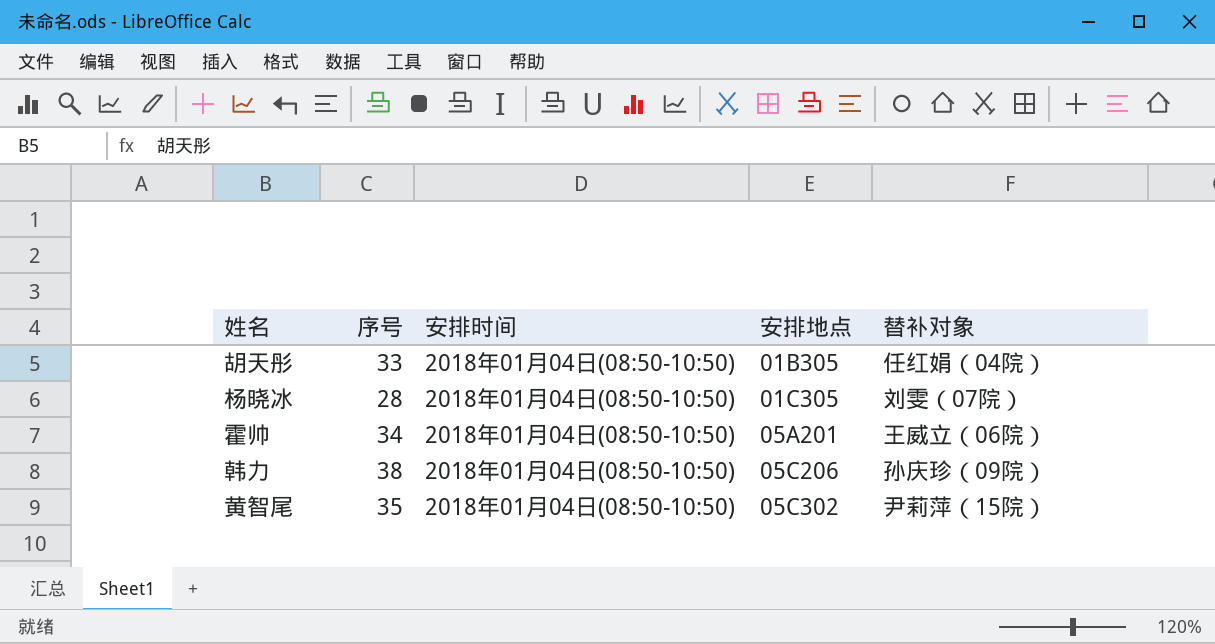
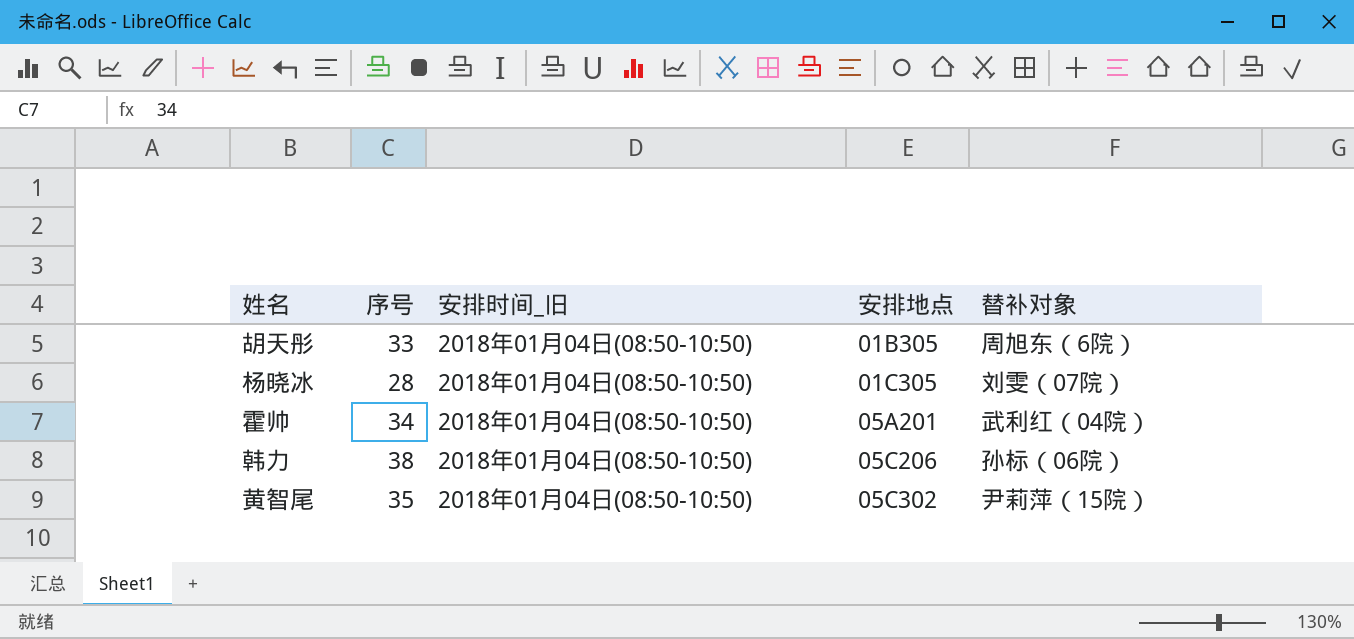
column name: 安排时间 -> 安排时间_旧
胡天彤 | 替补对象: 任红娟（04院） -> 周旭东（6院）
霍帅 | 替补对象: 王威立（06院） -> 武利红（04院）
韩力 | 替补对象: 孙庆珍（09院） -> 孙标（06院）

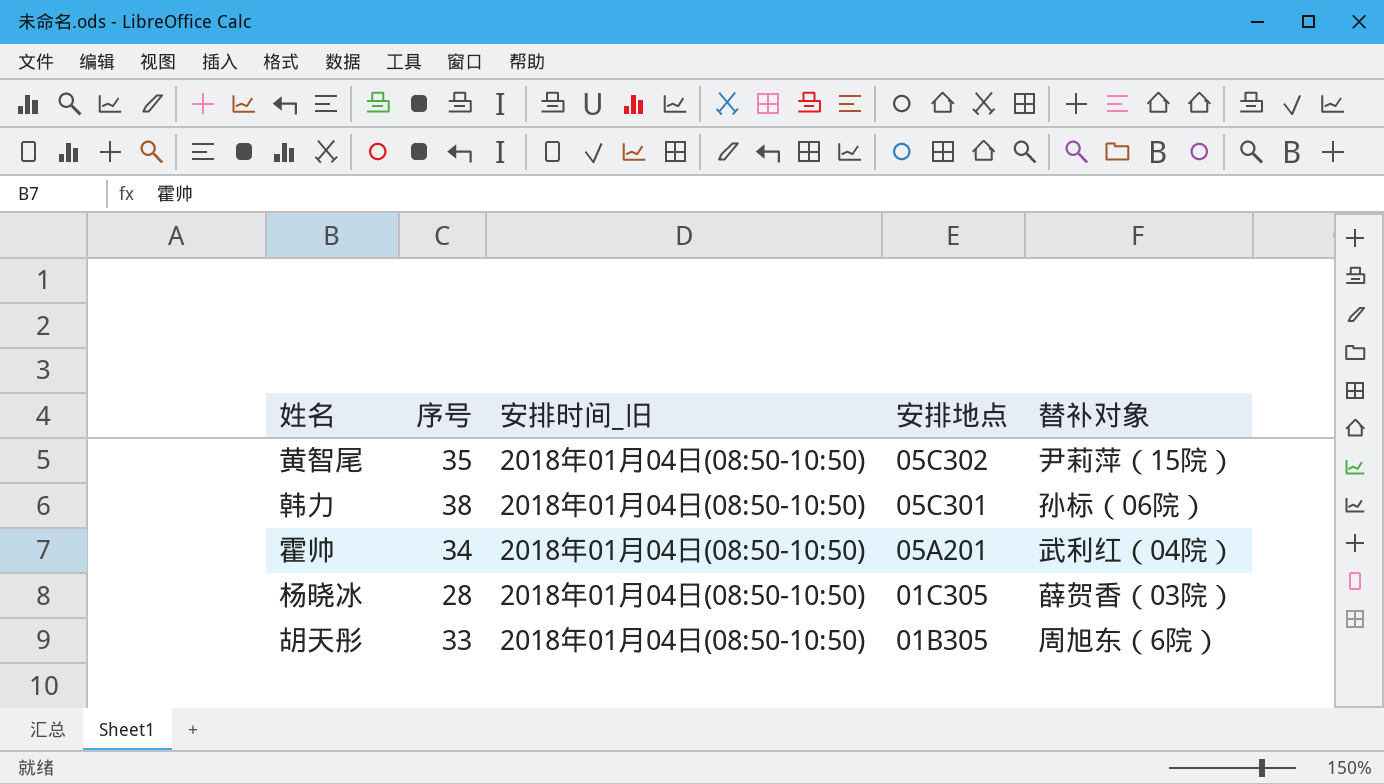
row order: 安排地点 ascending -> 安排地点 descending
韩力 | 安排地点: 05C206 -> 05C301
杨晓冰 | 替补对象: 刘雯（07院） -> 薛贺香（03院）

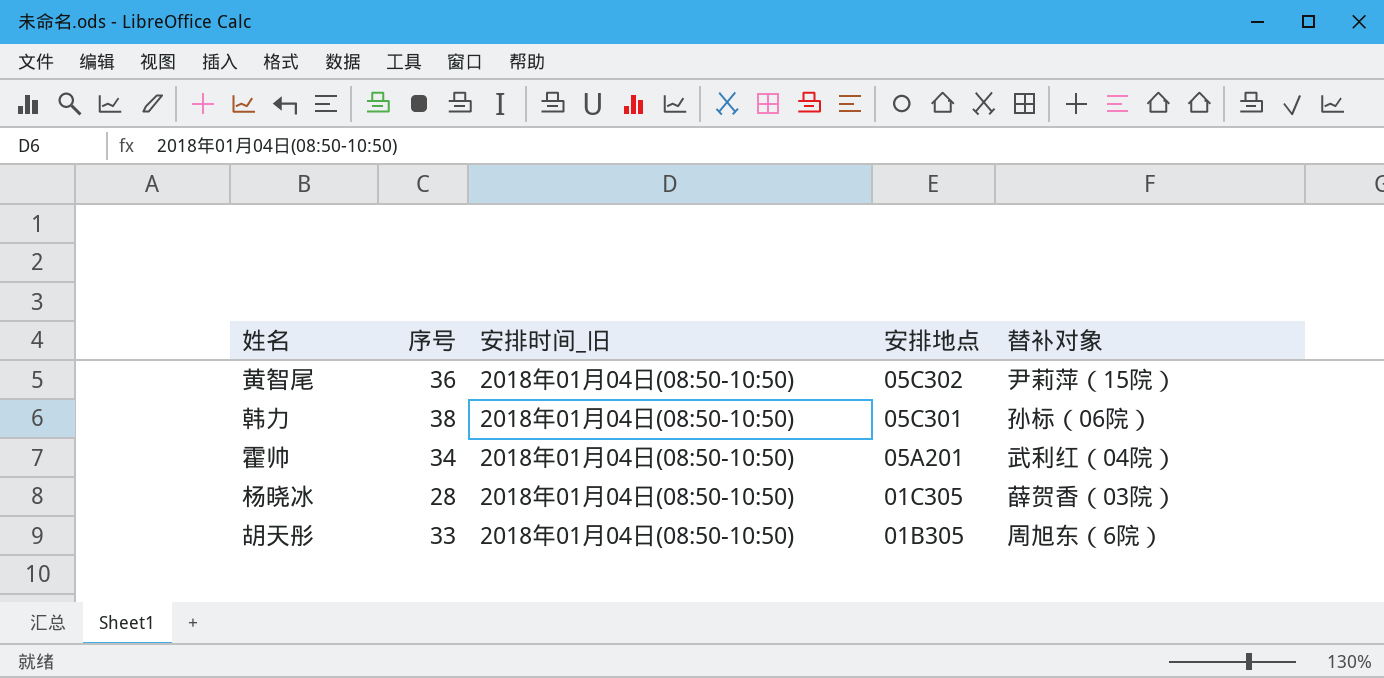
黄智尾 | 序号: 35 -> 36

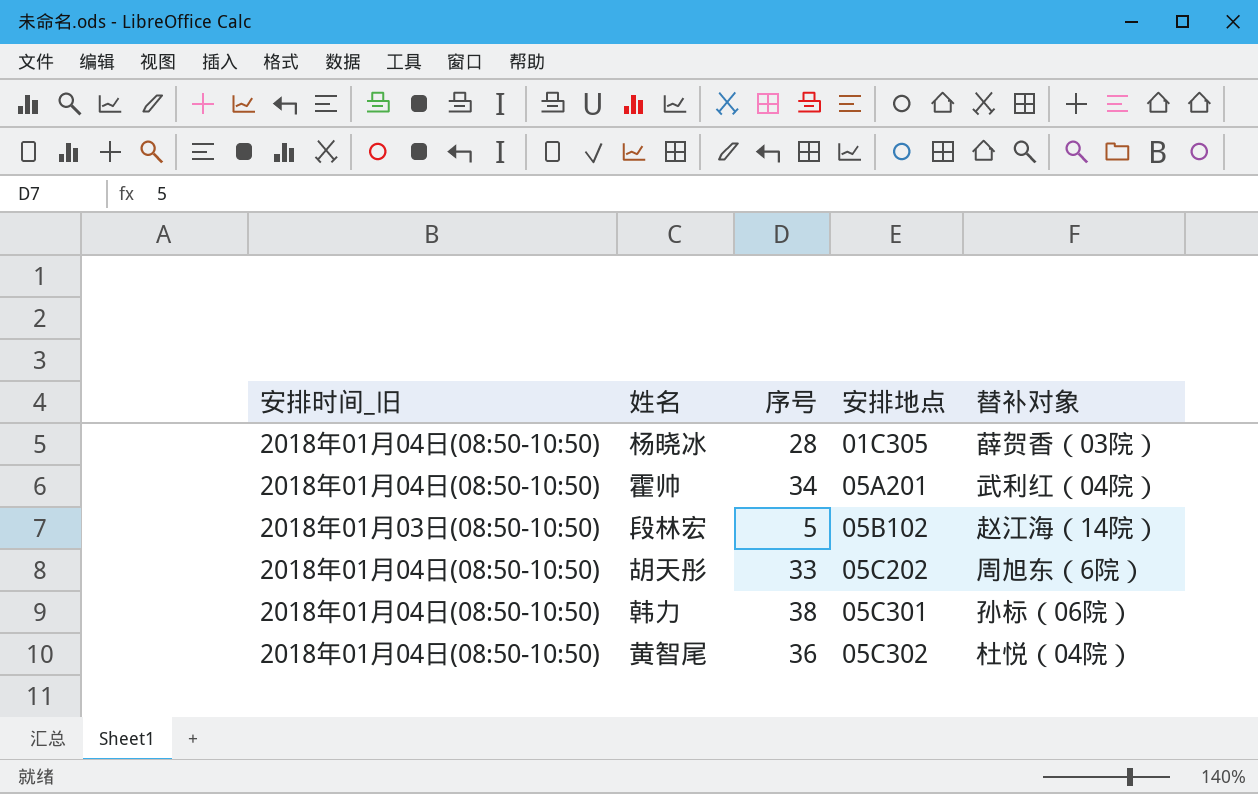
row order: 安排地点 descending -> 安排地点 ascending
column 安排时间_旧 | position: 3 -> 1
row 段林宏: none -> 2018年01月03日(08:50-10:50) | 5 | 05B102 | 赵江海（14院）
胡天彤 | 安排地点: 01B305 -> 05C202
黄智尾 | 替补对象: 尹莉萍（15院） -> 杜悦（04院）

